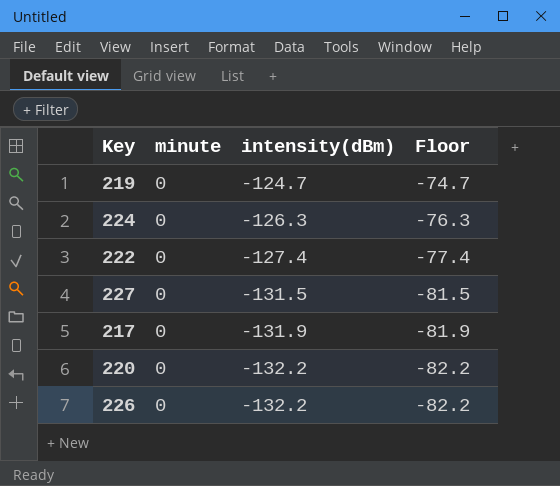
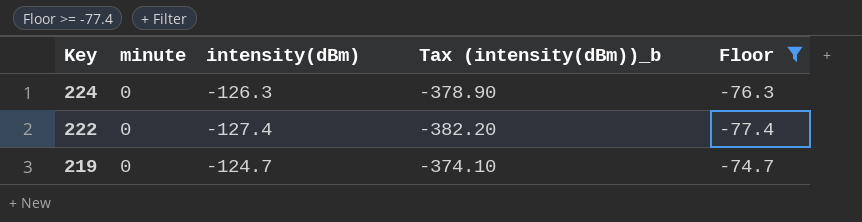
filter: none -> Floor >= -77.4
row order: intensity(dBm) descending -> Key descending
column Tax (intensity(dBm))_b | formula: none -> [intensity(dBm)] * 3

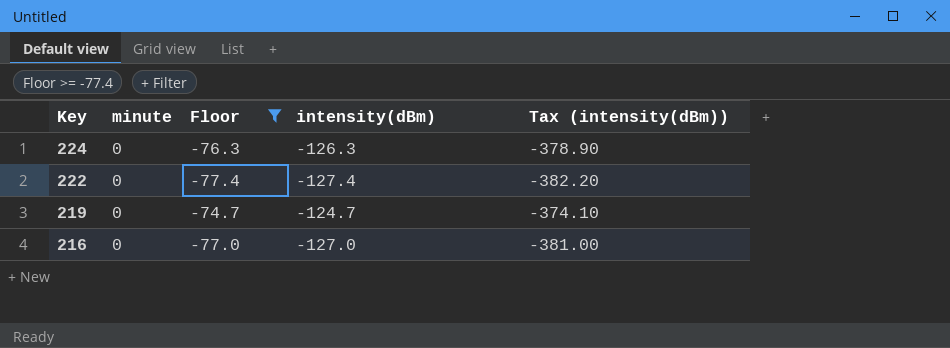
column Floor | position: 5 -> 3
column name: Tax (intensity(dBm))_b -> Tax (intensity(dBm))
row 216: none -> 0 | -77.0 | -127.0 | -381.00

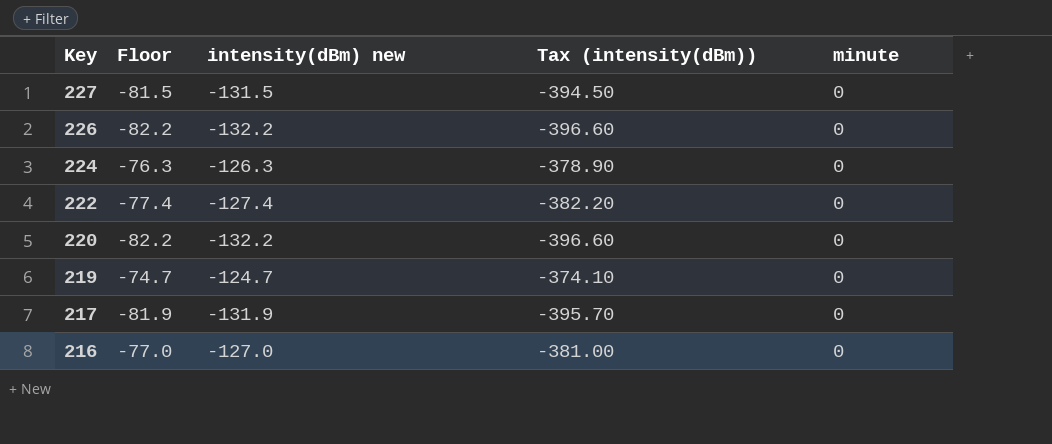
filter: Floor >= -77.4 -> none
column name: intensity(dBm) -> intensity(dBm) new
column minute | position: 2 -> 5

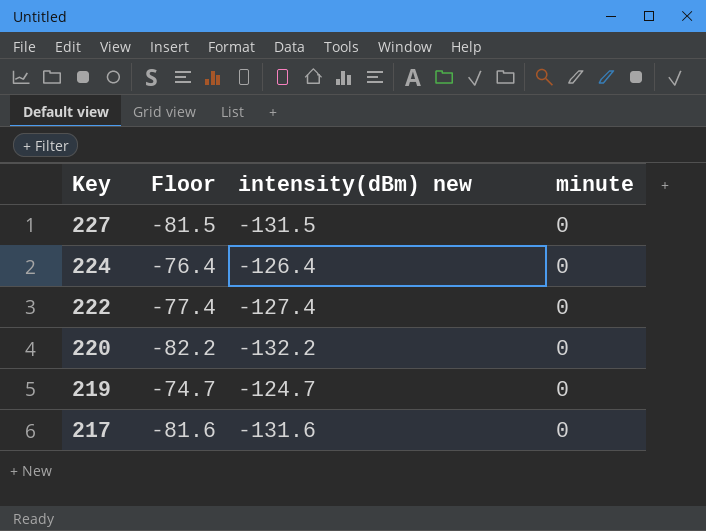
column Tax (intensity(dBm)) | formula: [intensity(dBm) new] * 3 -> none
row 226: -82.2 | -132.2 | -396.60 | 0 -> none
row 216: -77.0 | -127.0 | -381.00 | 0 -> none
224 | Floor: -76.3 -> -76.4
224 | intensity(dBm) new: -126.3 -> -126.4
217 | Floor: -81.9 -> -81.6
217 | intensity(dBm) new: -131.9 -> -131.6

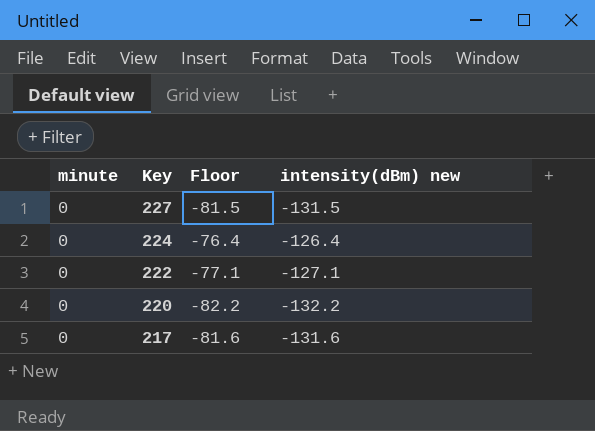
column minute | position: 4 -> 1
row 219: -74.7 | -124.7 | 0 -> none
222 | Floor: -77.4 -> -77.1
222 | intensity(dBm) new: -127.4 -> -127.1

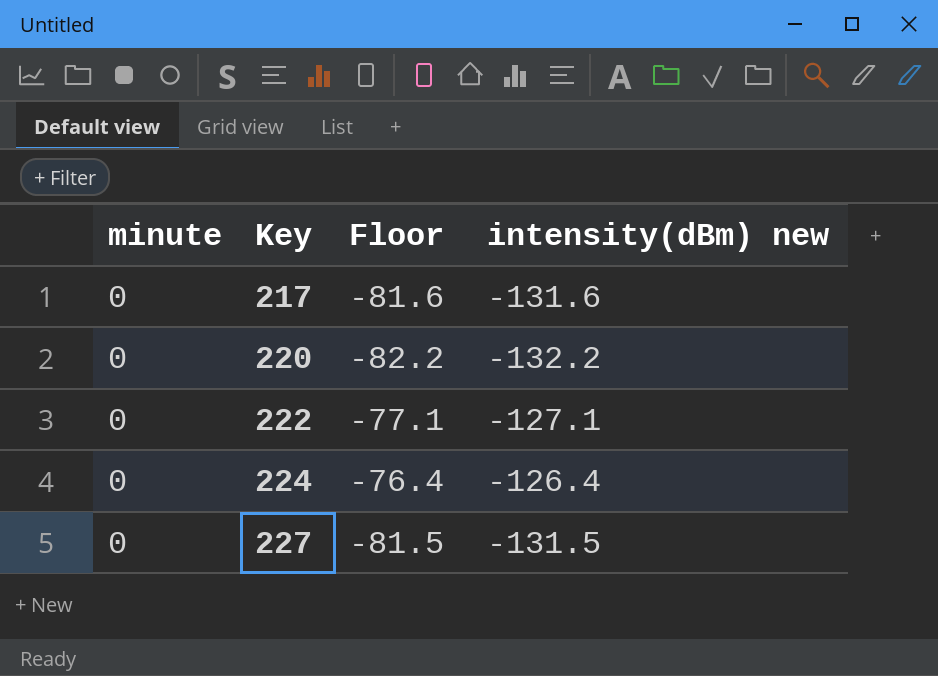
row order: Key descending -> Key ascending

